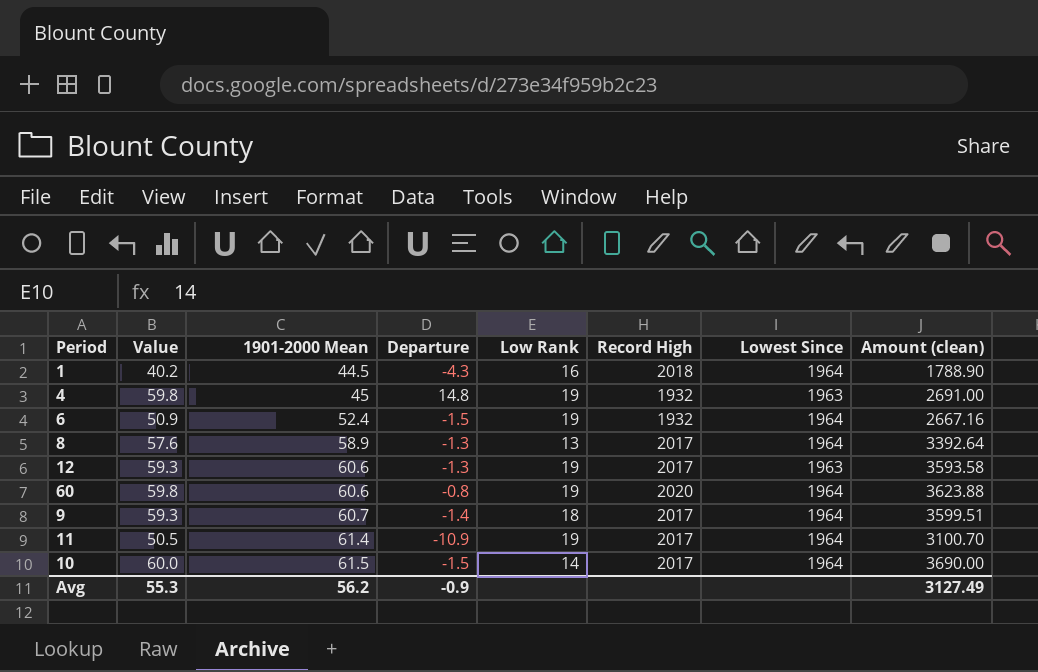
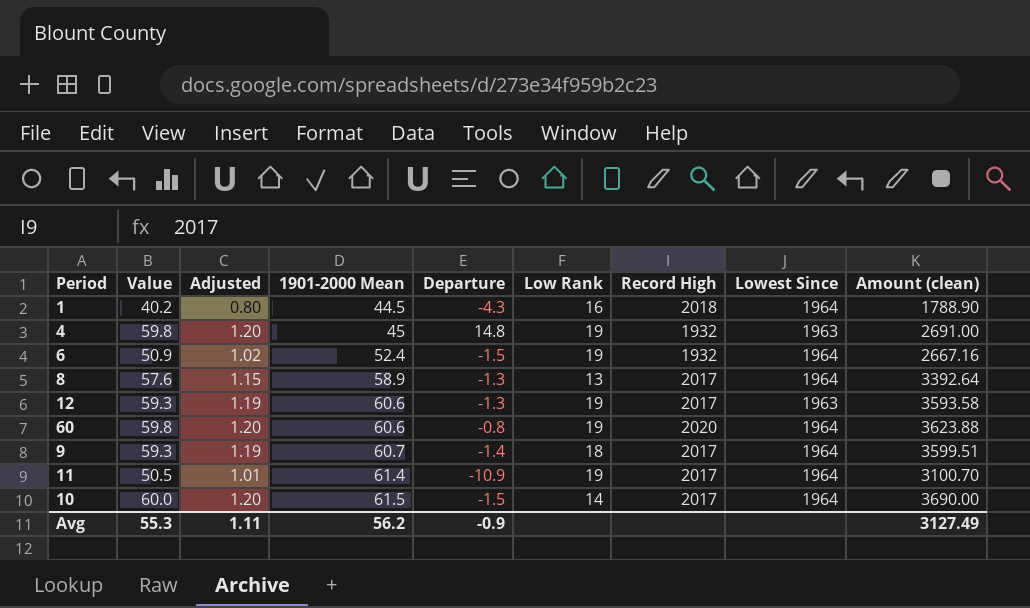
column Adjusted | formula: none -> [Value] * 0.02

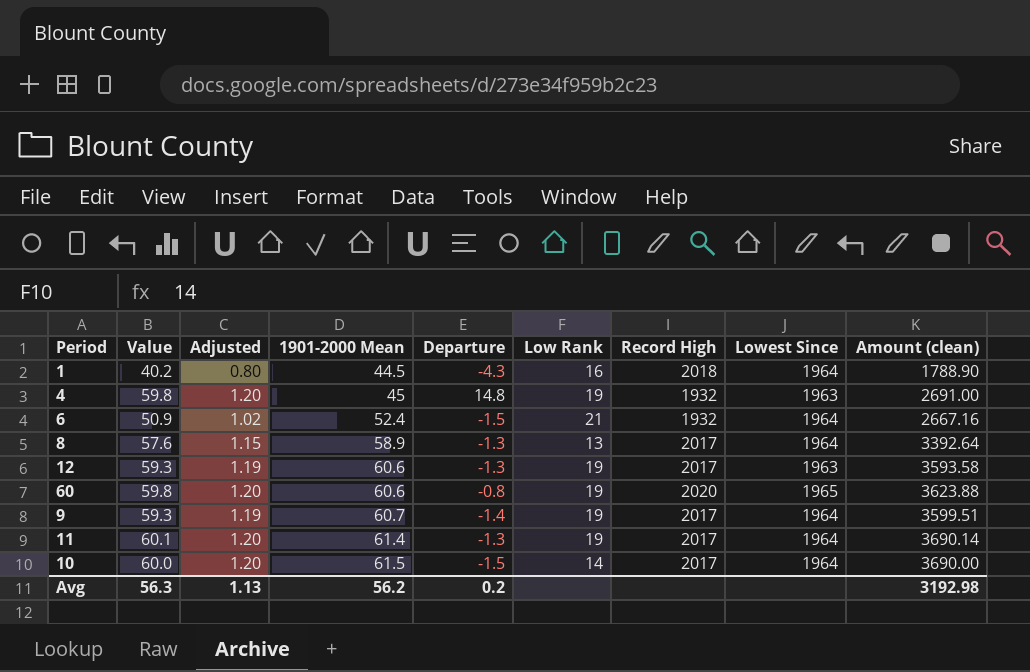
6 | Low Rank: 19 -> 21
60 | Lowest Since: 1964 -> 1965
9 | Low Rank: 18 -> 19
11 | Value: 50.5 -> 60.1
11 | Adjusted: 1.01 -> 1.20
11 | Departure: -10.9 -> -1.3
11 | Amount (clean): 3100.70 -> 3690.14
Avg | Value: 55.3 -> 56.3
Avg | Adjusted: 1.11 -> 1.13
Avg | Departure: -0.9 -> 0.2
Avg | Amount (clean): 3127.49 -> 3192.98

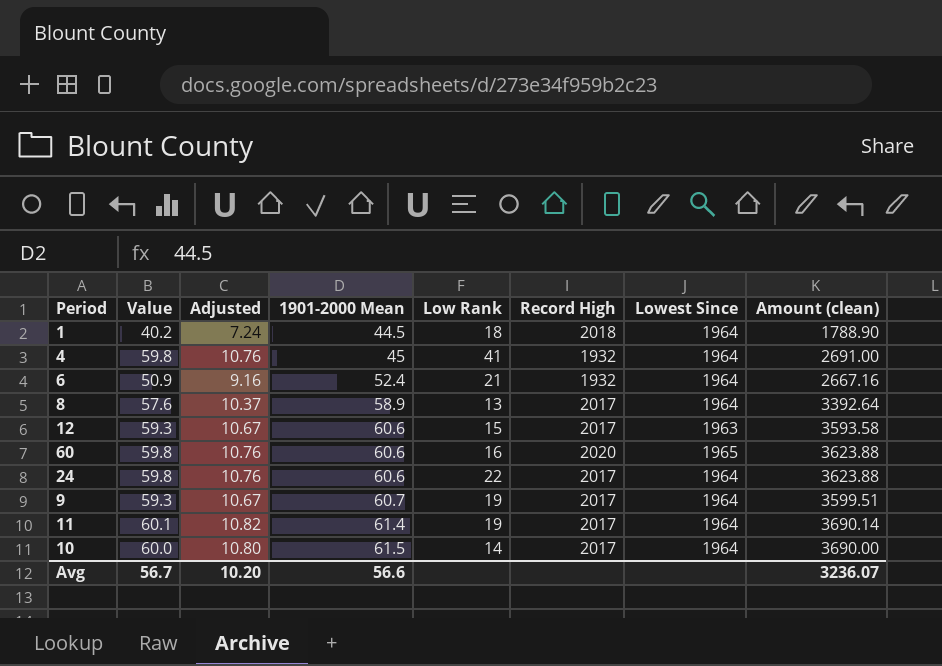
column Departure | formula: [Value] - [1901-2000 Mean] -> none
column Adjusted | formula: [Value] * 0.02 -> [Value] * 0.18
1 | Low Rank: 16 -> 18
4 | Low Rank: 19 -> 41
4 | Lowest Since: 1963 -> 1964
12 | Low Rank: 19 -> 15
60 | Low Rank: 19 -> 16
row 24: none -> 59.8 | 10.76 | 60.6 | 22 | 2017 | 1964 | 3623.88
Avg | Value: 56.3 -> 56.7
Avg | Adjusted: 1.13 -> 10.20
Avg | 1901-2000 Mean: 56.2 -> 56.6
Avg | Amount (clean): 3192.98 -> 3236.07

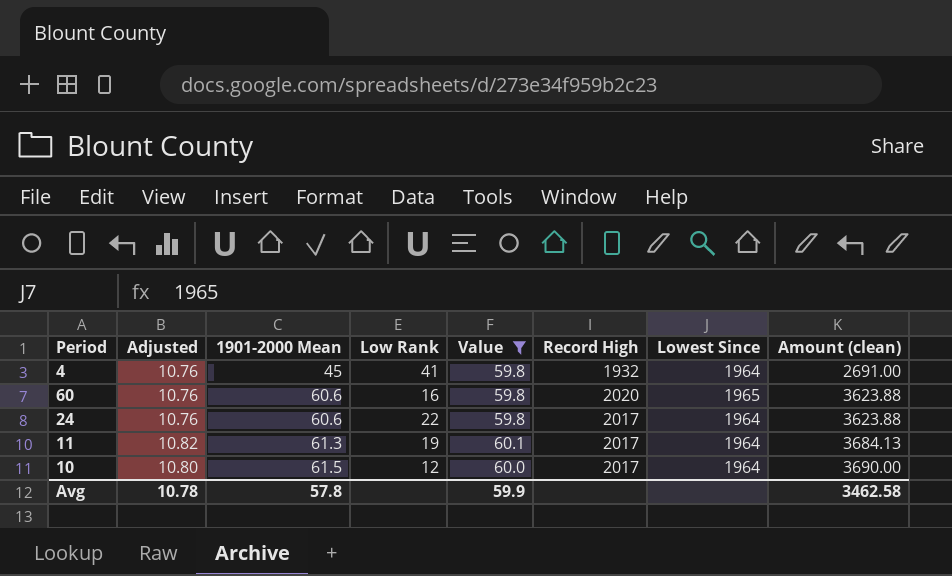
filter: none -> Value >= 59.8
column Value | position: 2 -> 5
11 | 1901-2000 Mean: 61.4 -> 61.3
11 | Amount (clean): 3690.14 -> 3684.13
10 | Low Rank: 14 -> 12
Avg | Adjusted: 10.20 -> 10.78
Avg | 1901-2000 Mean: 56.6 -> 57.8
Avg | Value: 56.7 -> 59.9
Avg | Amount (clean): 3236.07 -> 3462.58

